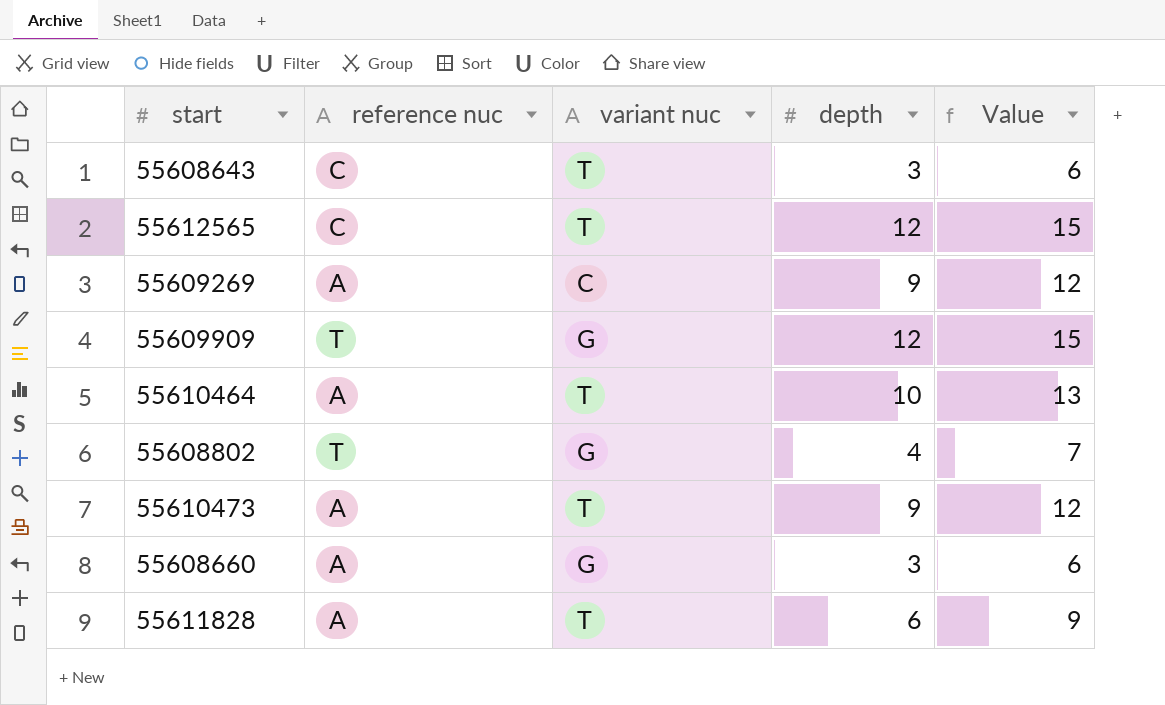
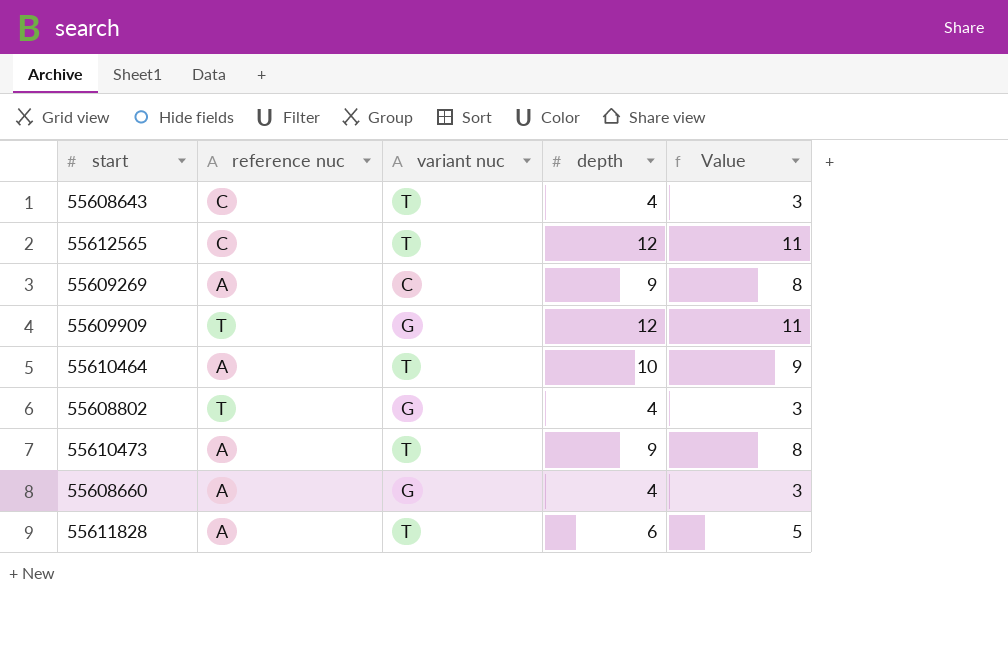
column Value | formula: [depth] + 3 -> [depth] - 1
55608643 | depth: 3 -> 4
55608660 | depth: 3 -> 4

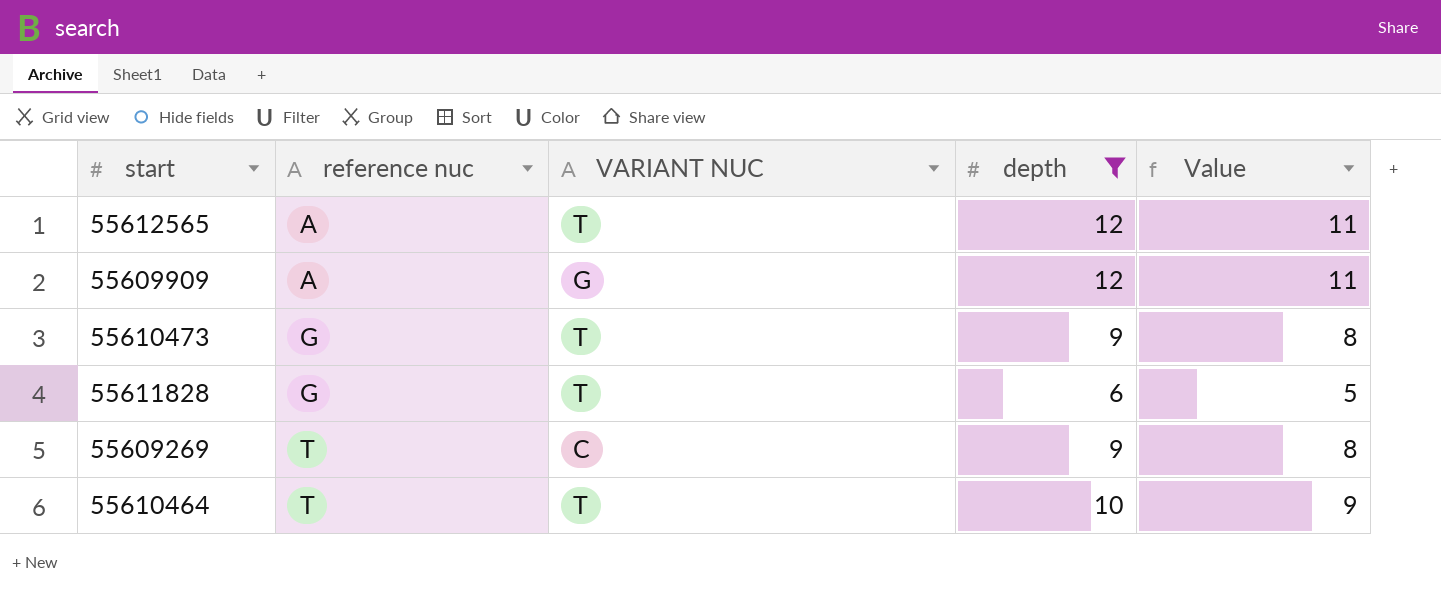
filter: none -> depth != 4
row order: none -> reference nuc ascending
column name: variant nuc -> VARIANT NUC
55612565 | reference nuc: C -> A
55609909 | reference nuc: T -> A
55610473 | reference nuc: A -> G
55611828 | reference nuc: A -> G
55609269 | reference nuc: A -> T
55610464 | reference nuc: A -> T

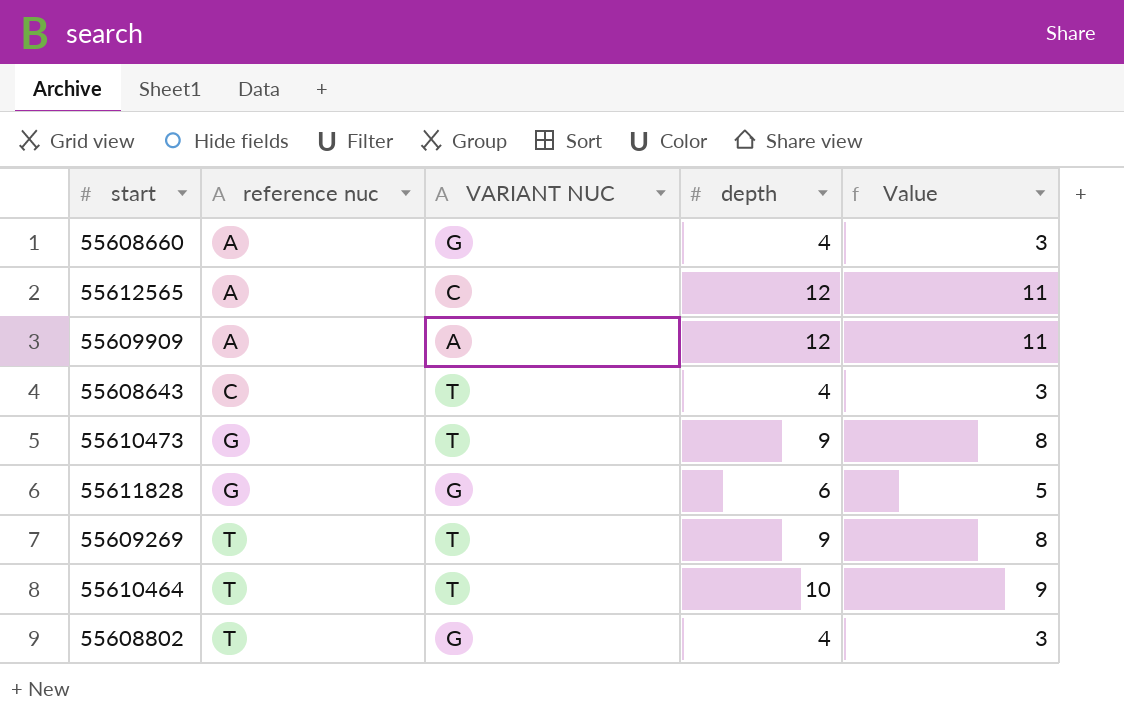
filter: depth != 4 -> none
55612565 | VARIANT NUC: T -> C
55609909 | VARIANT NUC: G -> A
55611828 | VARIANT NUC: T -> G
55609269 | VARIANT NUC: C -> T

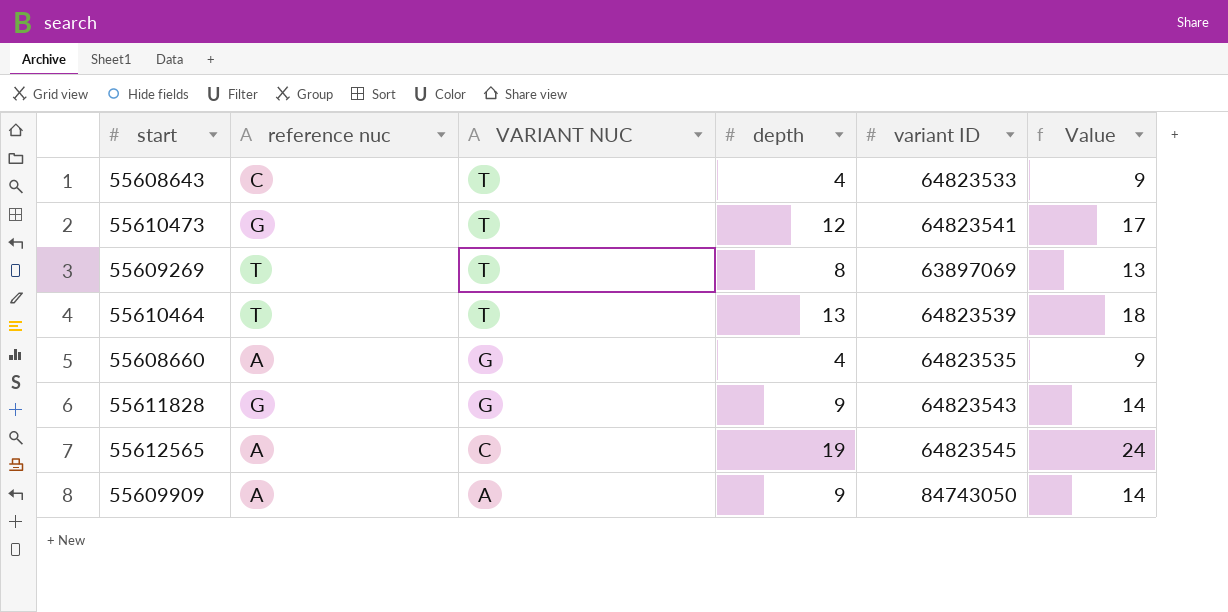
row order: reference nuc ascending -> VARIANT NUC descending
column variant ID | position: none -> 5
column Value | formula: [depth] - 1 -> [depth] + 5
row 55608802: T | G | 4 | 3 -> none
55610473 | depth: 9 -> 12
55609269 | depth: 9 -> 8
55610464 | depth: 10 -> 13
55611828 | depth: 6 -> 9
55612565 | depth: 12 -> 19
55609909 | depth: 12 -> 9

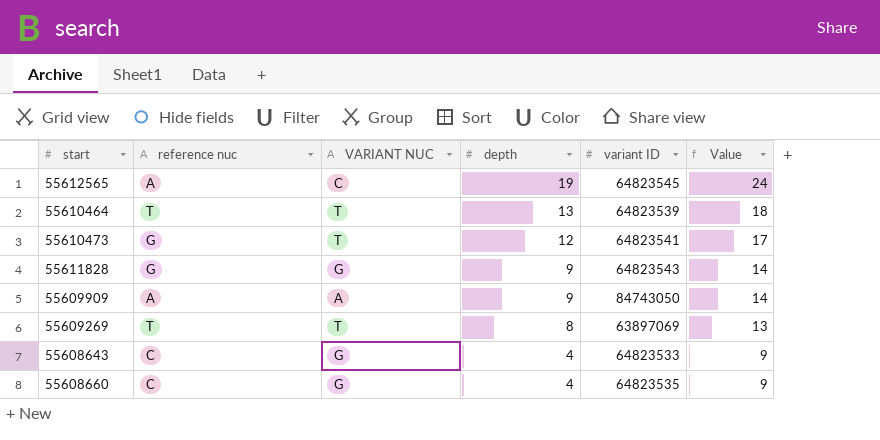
row order: VARIANT NUC descending -> depth descending
55608643 | VARIANT NUC: T -> G
55608660 | reference nuc: A -> C

